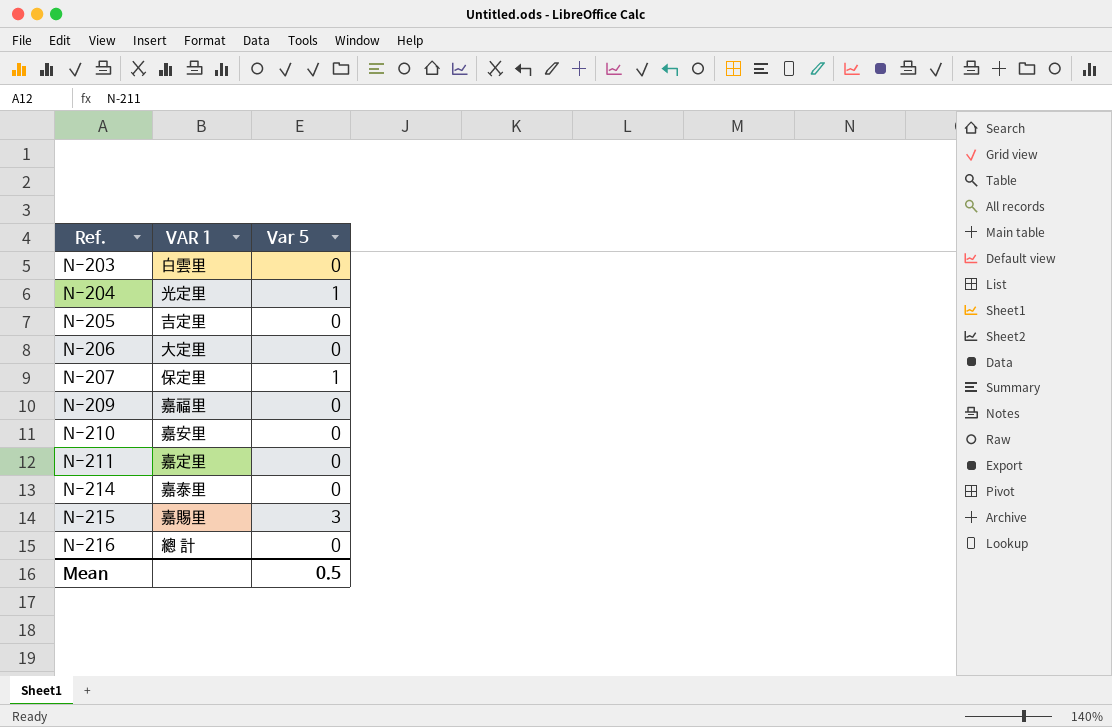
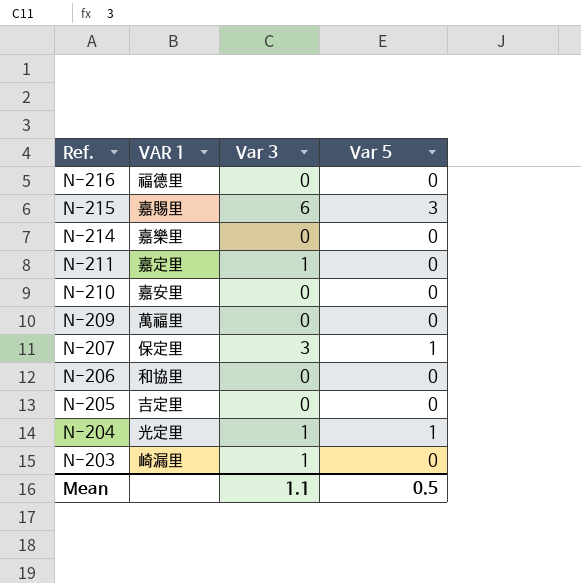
row order: Ref. ascending -> Ref. descending
column Var 3 | position: none -> 3
N-216 | VAR 1: 總 計 -> 福德里
N-214 | VAR 1: 嘉泰里 -> 嘉樂里
N-209 | VAR 1: 嘉福里 -> 萬福里
N-206 | VAR 1: 大定里 -> 和協里
N-203 | VAR 1: 白雲里 -> 崎漏里

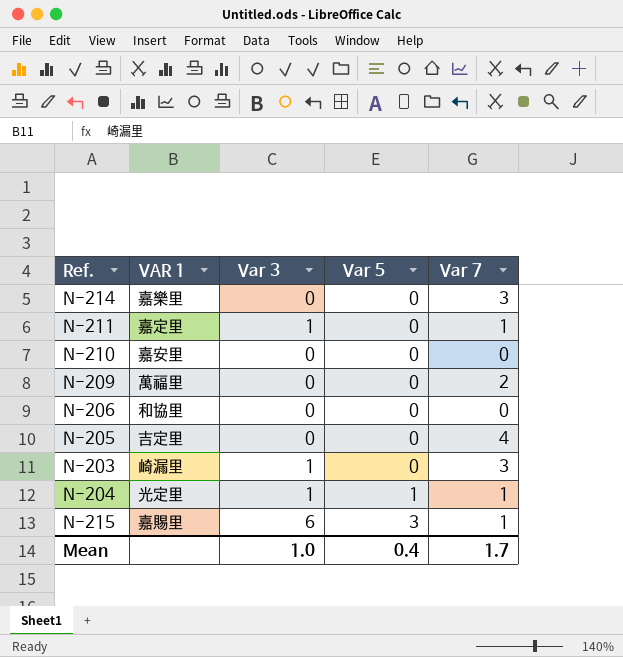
row order: Ref. descending -> Var 5 ascending
column Var 7 | position: none -> 5
row N-216: 福德里 | 0 | 0 -> none
row N-207: 保定里 | 3 | 1 -> none
Mean | Var 3: 1.1 -> 1.0
Mean | Var 5: 0.5 -> 0.4

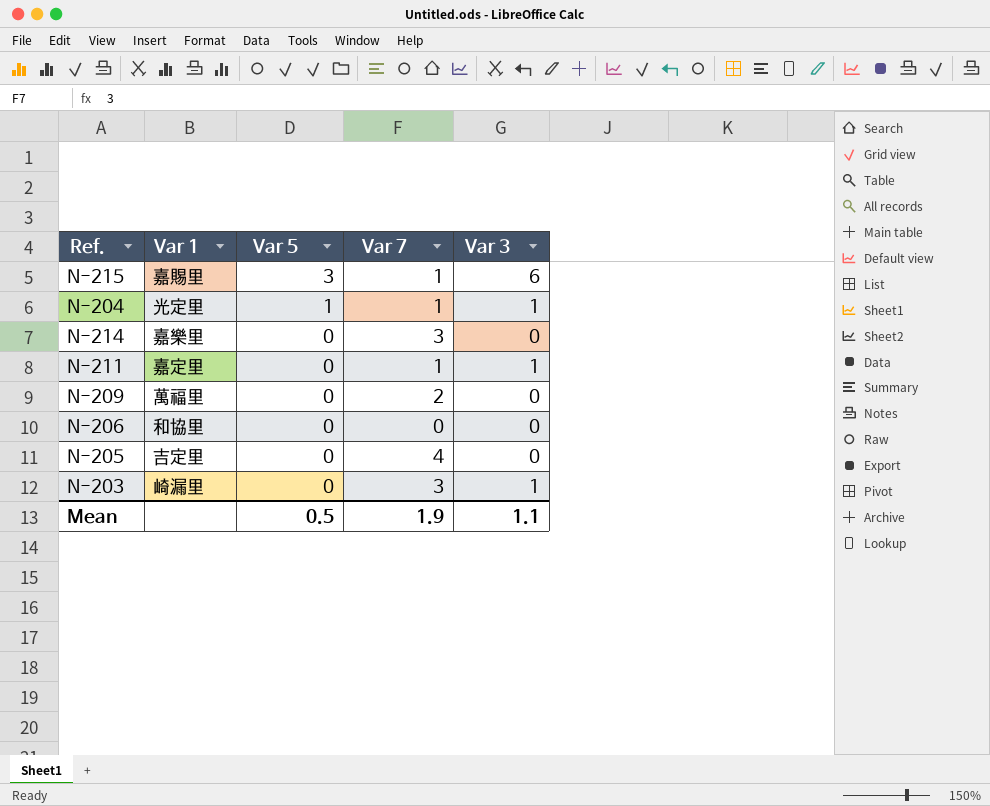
row order: Var 5 ascending -> Var 5 descending
column name: VAR 1 -> Var 1
column Var 3 | position: 3 -> 5
row N-210: 嘉安里 | 0 | 0 | 0 -> none
Mean | Var 5: 0.4 -> 0.5
Mean | Var 7: 1.7 -> 1.9
Mean | Var 3: 1.0 -> 1.1

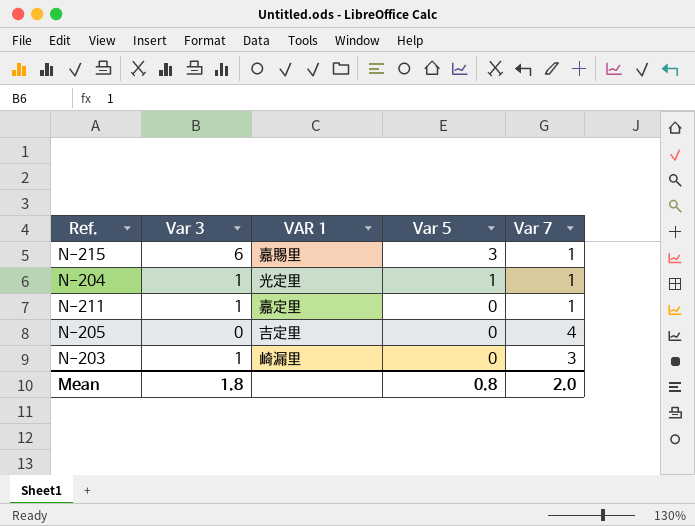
column Var 3 | position: 5 -> 2
column name: Var 1 -> VAR 1
row N-214: 嘉樂里 | 0 | 3 | 0 -> none
row N-209: 萬福里 | 0 | 2 | 0 -> none
row N-206: 和協里 | 0 | 0 | 0 -> none
Mean | Var 3: 1.1 -> 1.8
Mean | Var 5: 0.5 -> 0.8
Mean | Var 7: 1.9 -> 2.0

